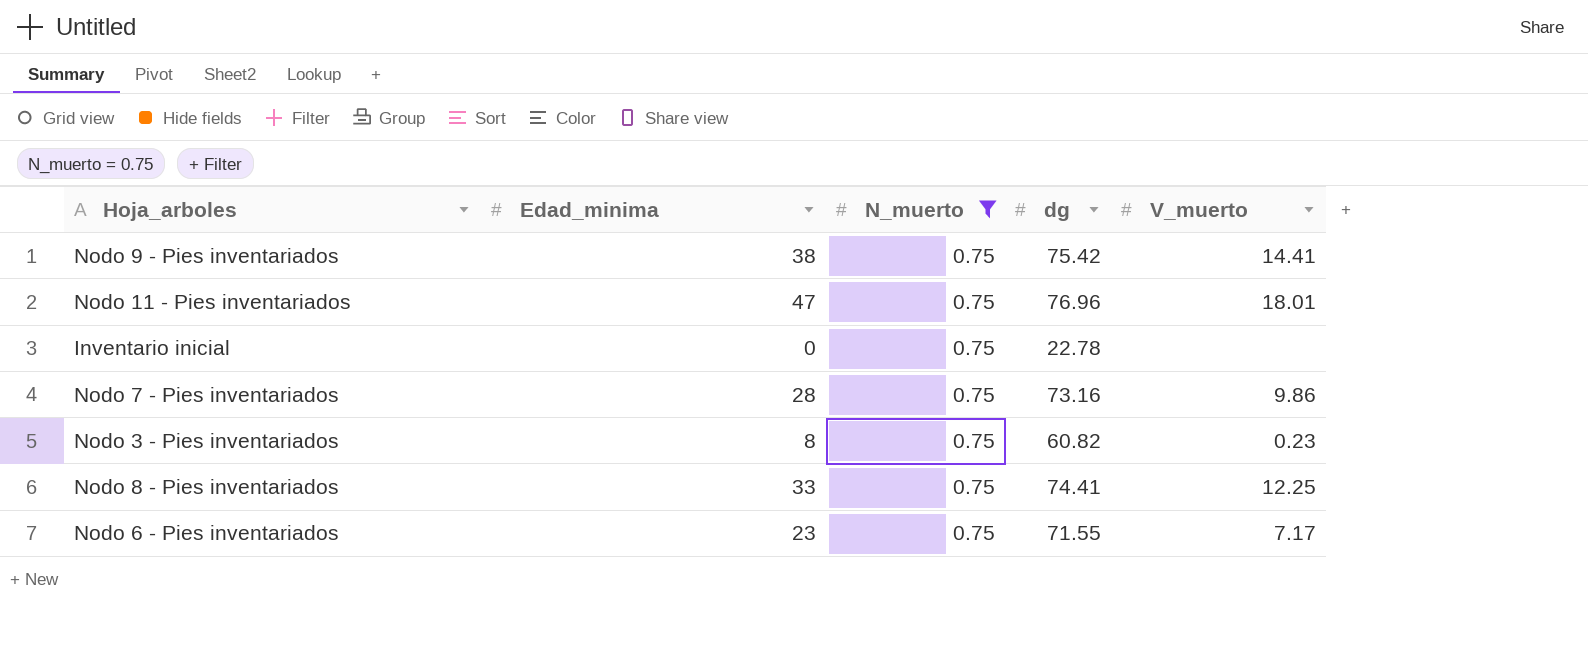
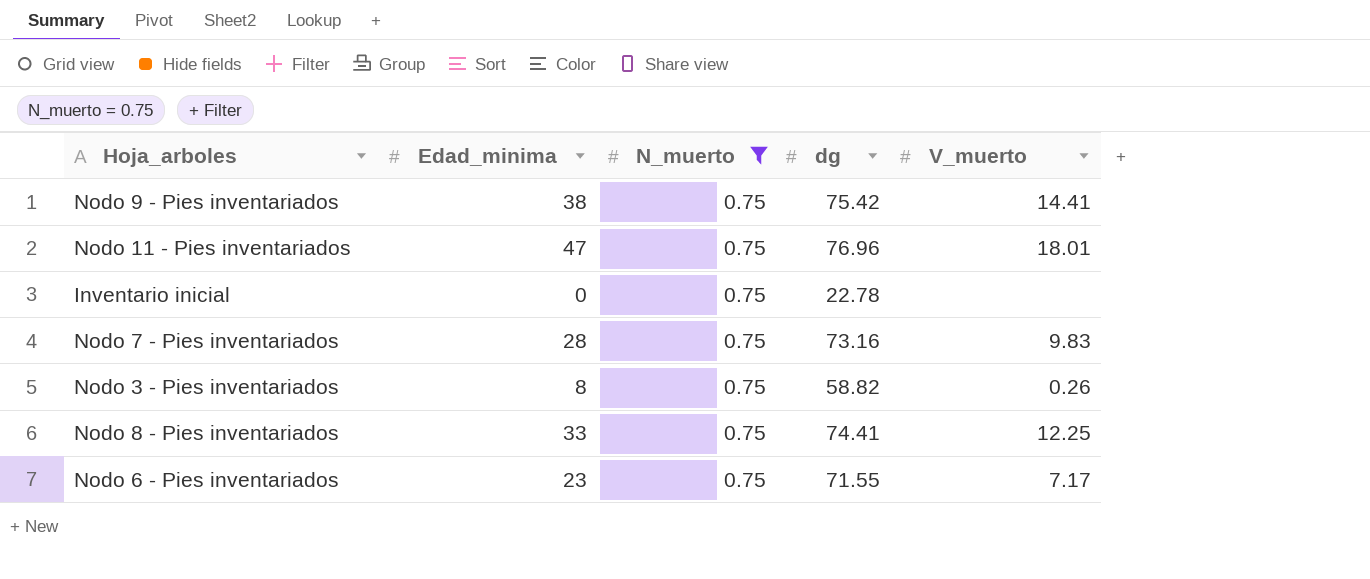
Nodo 7 - Pies inventariados | V_muerto: 9.86 -> 9.83
Nodo 3 - Pies inventariados | dg: 60.82 -> 58.82
Nodo 3 - Pies inventariados | V_muerto: 0.23 -> 0.26

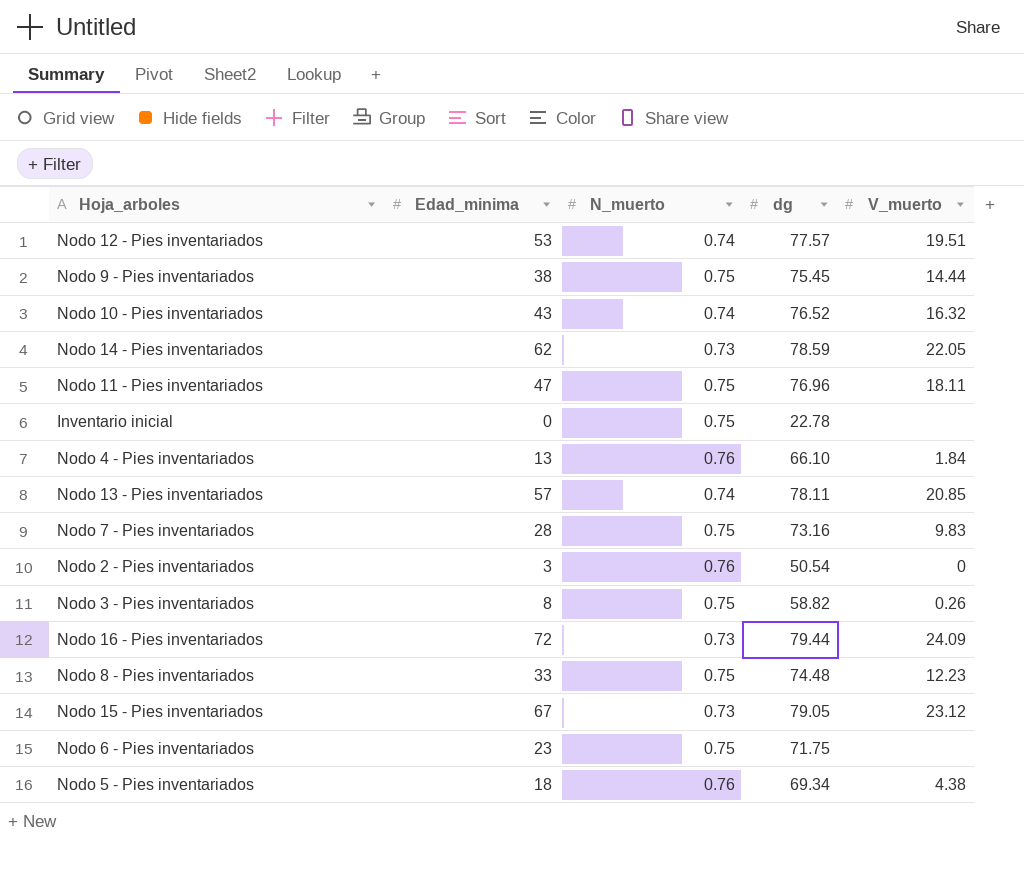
filter: N_muerto = 0.75 -> none
Nodo 9 - Pies inventariados | dg: 75.42 -> 75.45
Nodo 9 - Pies inventariados | V_muerto: 14.41 -> 14.44
Nodo 11 - Pies inventariados | V_muerto: 18.01 -> 18.11
Nodo 8 - Pies inventariados | dg: 74.41 -> 74.48
Nodo 8 - Pies inventariados | V_muerto: 12.25 -> 12.23
Nodo 6 - Pies inventariados | dg: 71.55 -> 71.75
Nodo 6 - Pies inventariados | V_muerto: 7.17 -> none

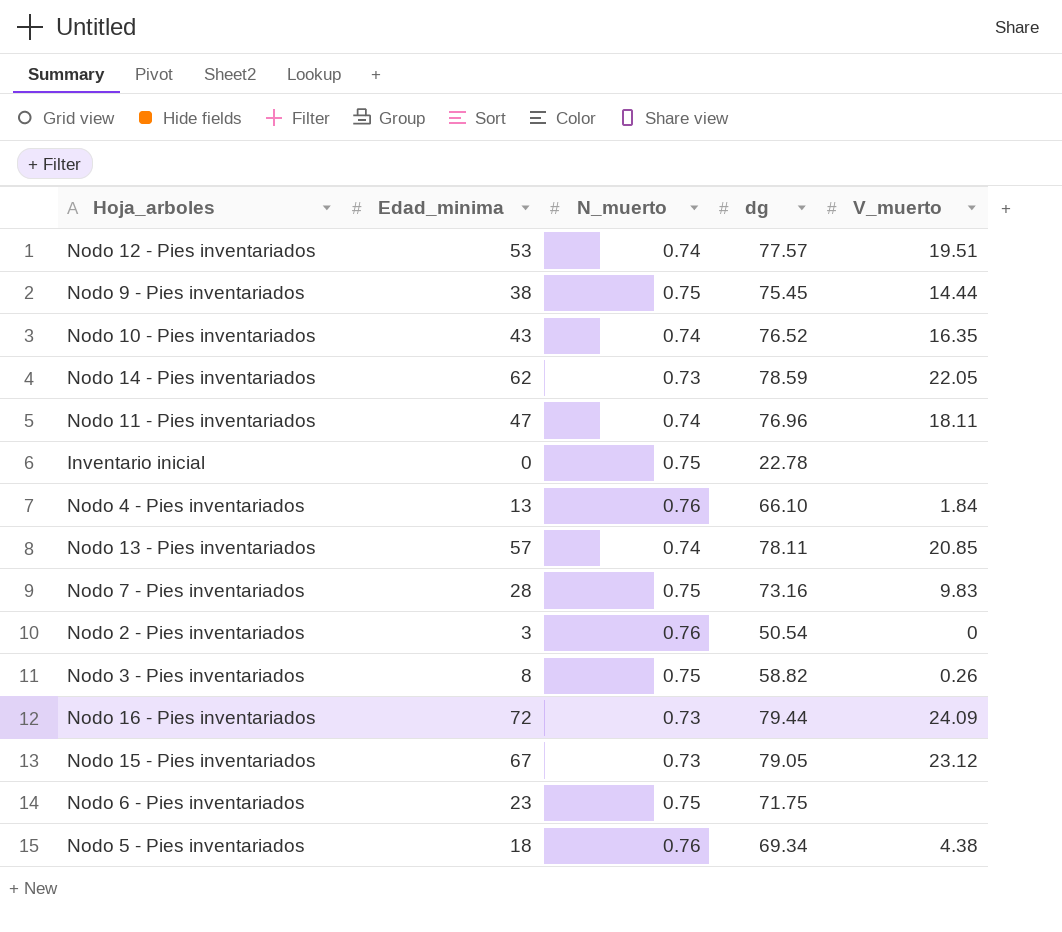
row Nodo 8 - Pies inventariados: 33 | 0.75 | 74.48 | 12.23 -> none
Nodo 10 - Pies inventariados | V_muerto: 16.32 -> 16.35
Nodo 11 - Pies inventariados | N_muerto: 0.75 -> 0.74

